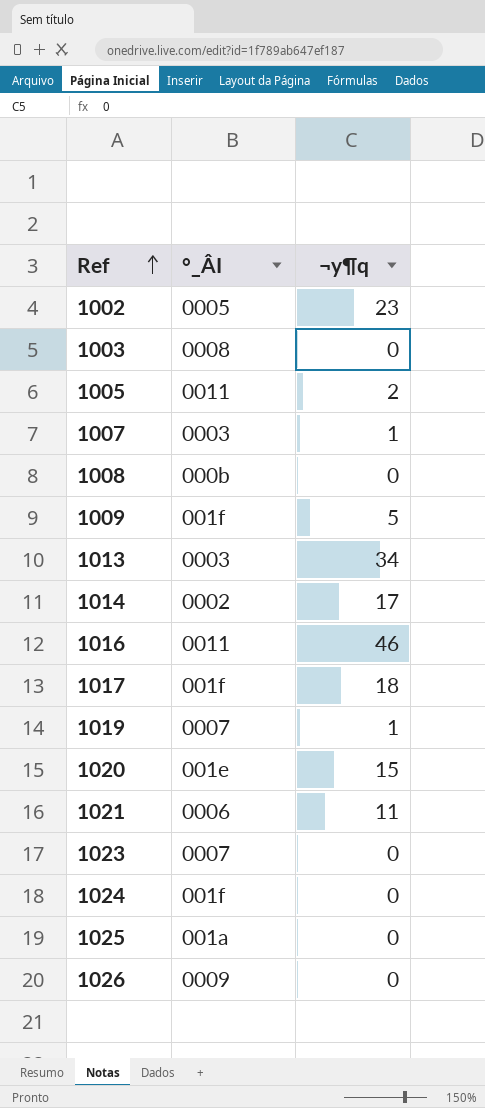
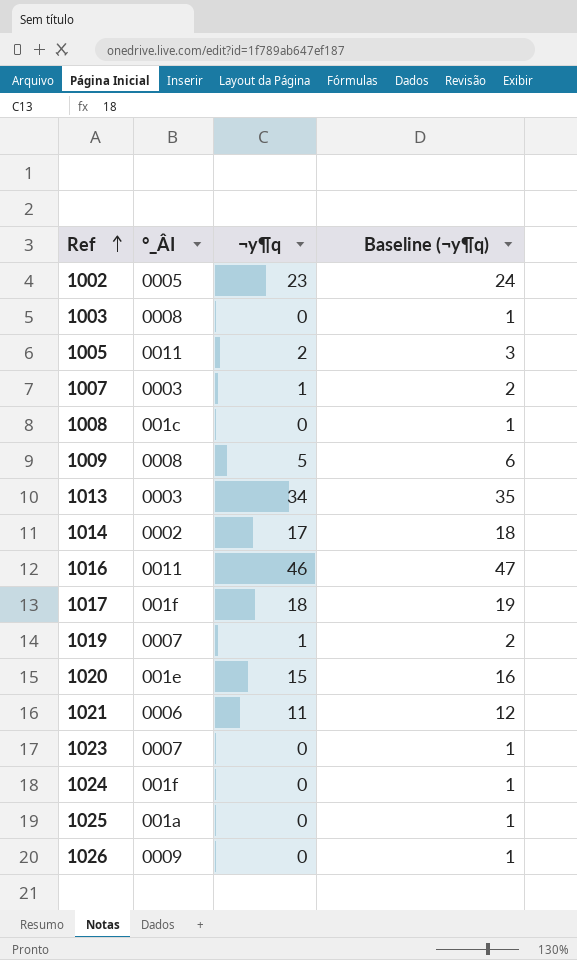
column Baseline (¬y¶q) | formula: none -> [¬y¶q] + 1
1008 | °_ÂI: 000b -> 001c
1009 | °_ÂI: 001f -> 0008

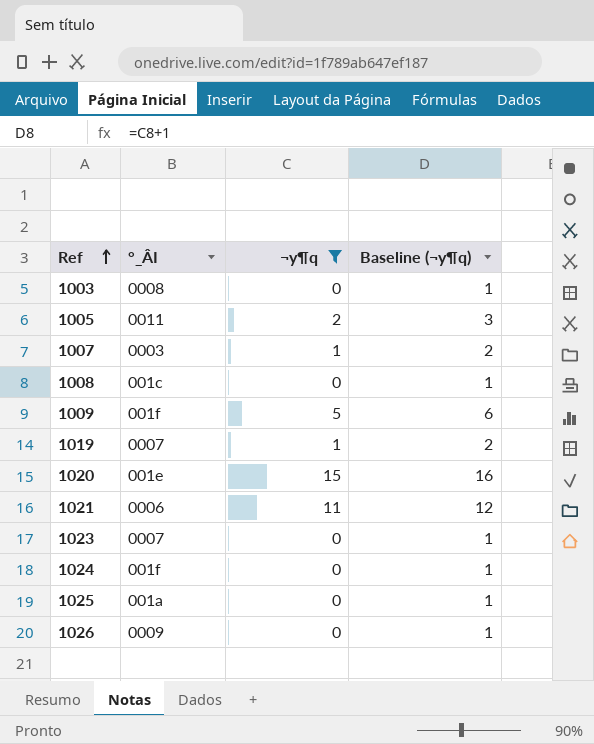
filter: none -> ¬y¶q <= 15
1009 | °_ÂI: 0008 -> 001f

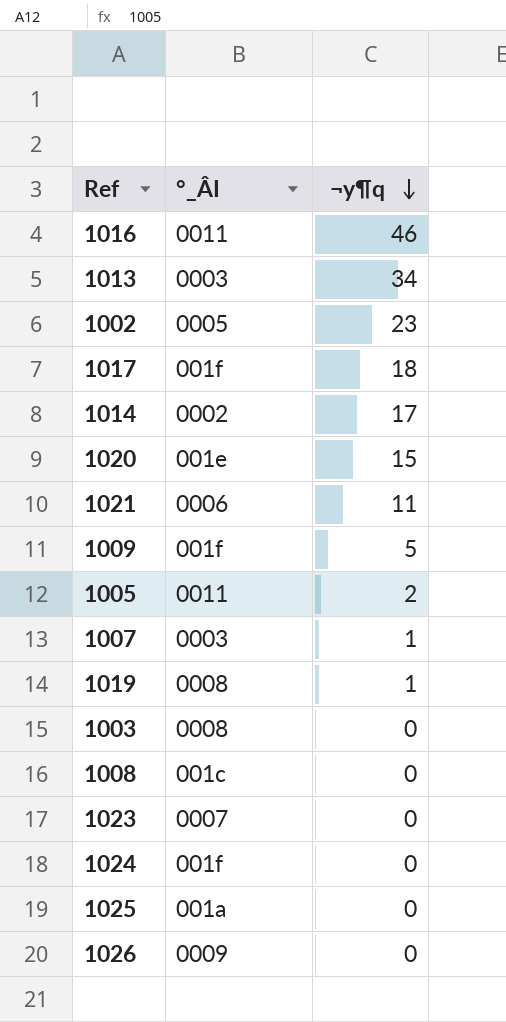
filter: ¬y¶q <= 15 -> none
row order: Ref ascending -> ¬y¶q descending
column Baseline (¬y¶q) | formula: [¬y¶q] + 1 -> none
1019 | °_ÂI: 0007 -> 0008

